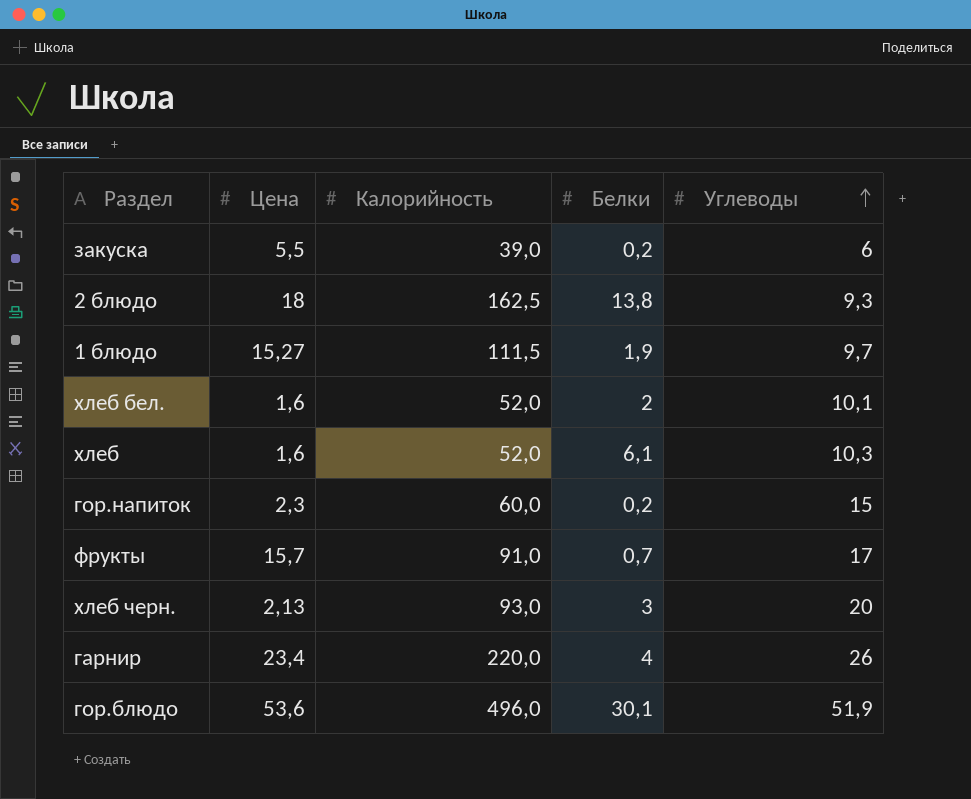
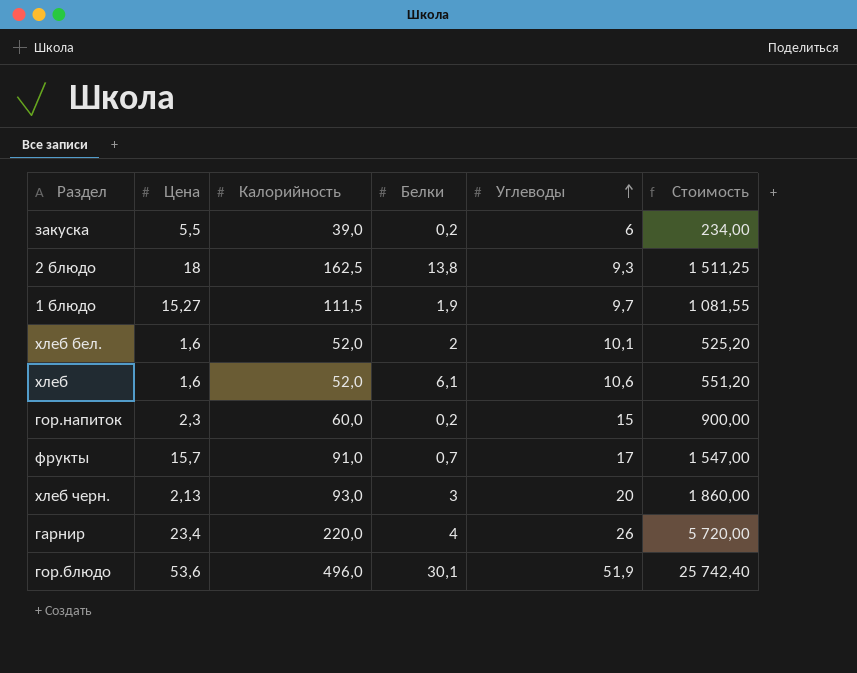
column Стоимость | formula: none -> [Калорийность] * [Углеводы]
хлеб | Углеводы: 10,3 -> 10,6

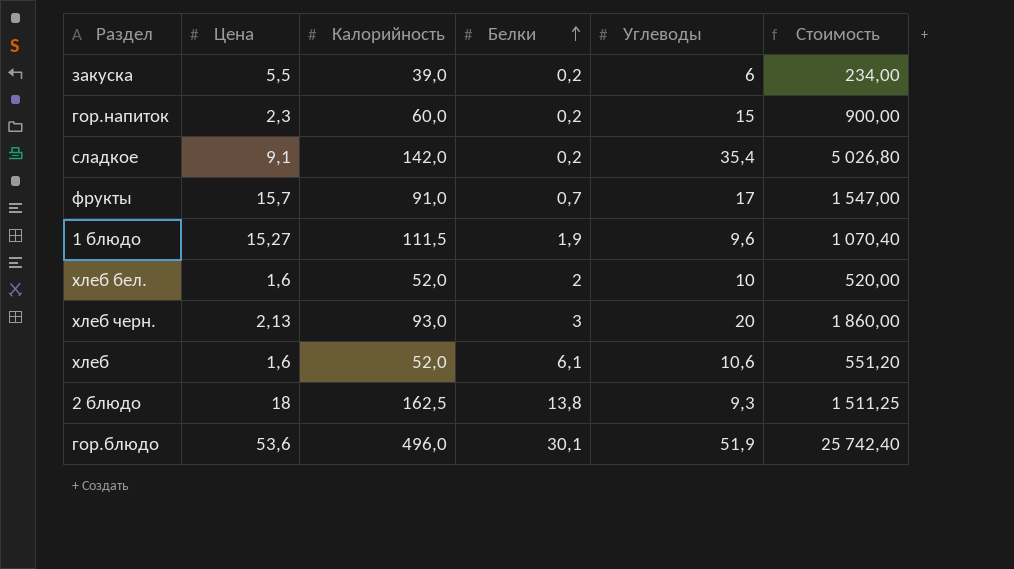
row order: Углеводы ascending -> Белки ascending
row гарнир: 23,4 | 220,0 | 4 | 26 | 5 720,00 -> none
row сладкое: none -> 9,1 | 142,0 | 0,2 | 35,4 | 5 026,80
1 блюдо | Углеводы: 9,7 -> 9,6
1 блюдо | Стоимость: 1 081,55 -> 1 070,40
хлеб бел. | Углеводы: 10,1 -> 10
хлеб бел. | Стоимость: 525,20 -> 520,00

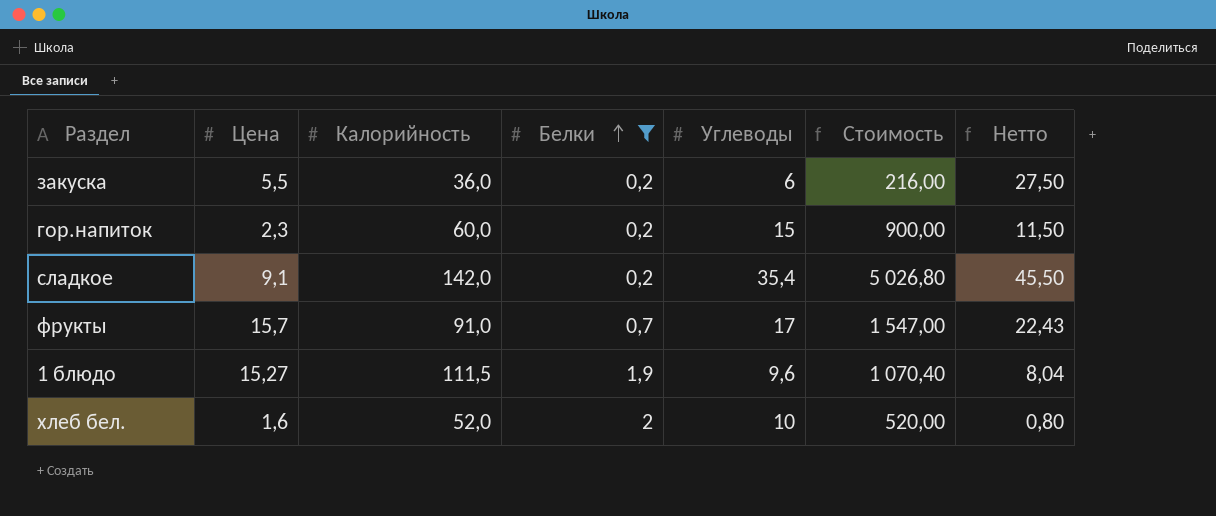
filter: none -> Белки <= 2
column Нетто | formula: none -> [Цена] / [Белки]
закуска | Калорийность: 39,0 -> 36,0
закуска | Стоимость: 234,00 -> 216,00

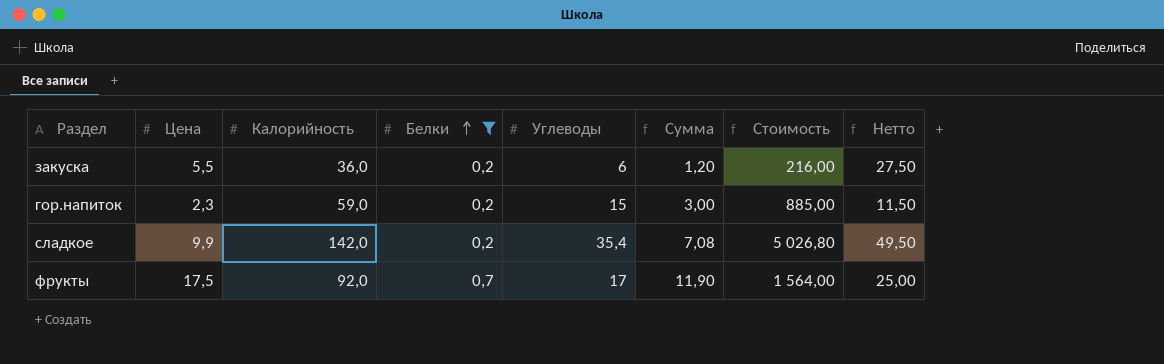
column Сумма | formula: none -> [Белки] * [Углеводы]
row 1 блюдо: 15,27 | 111,5 | 1,9 | 9,6 | 1 070,40 | 8,04 -> none
row хлеб бел.: 1,6 | 52,0 | 2 | 10 | 520,00 | 0,80 -> none
гор.напиток | Калорийность: 60,0 -> 59,0
гор.напиток | Стоимость: 900,00 -> 885,00
сладкое | Цена: 9,1 -> 9,9
сладкое | Нетто: 45,50 -> 49,50
фрукты | Цена: 15,7 -> 17,5
фрукты | Калорийность: 91,0 -> 92,0
фрукты | Стоимость: 1 547,00 -> 1 564,00
фрукты | Нетто: 22,43 -> 25,00

